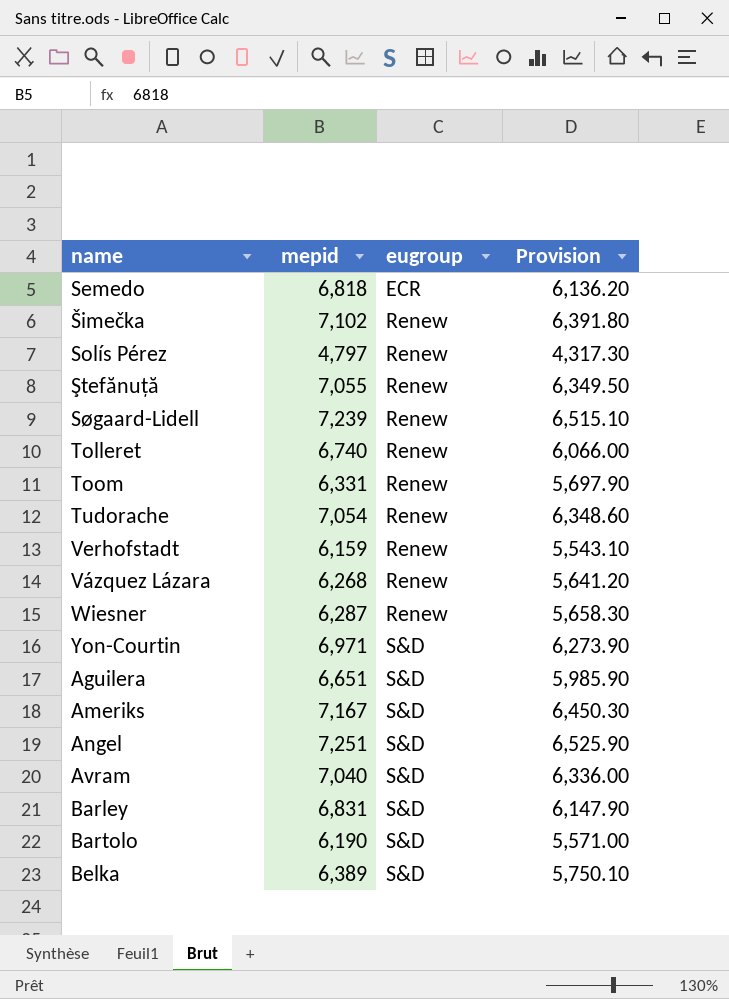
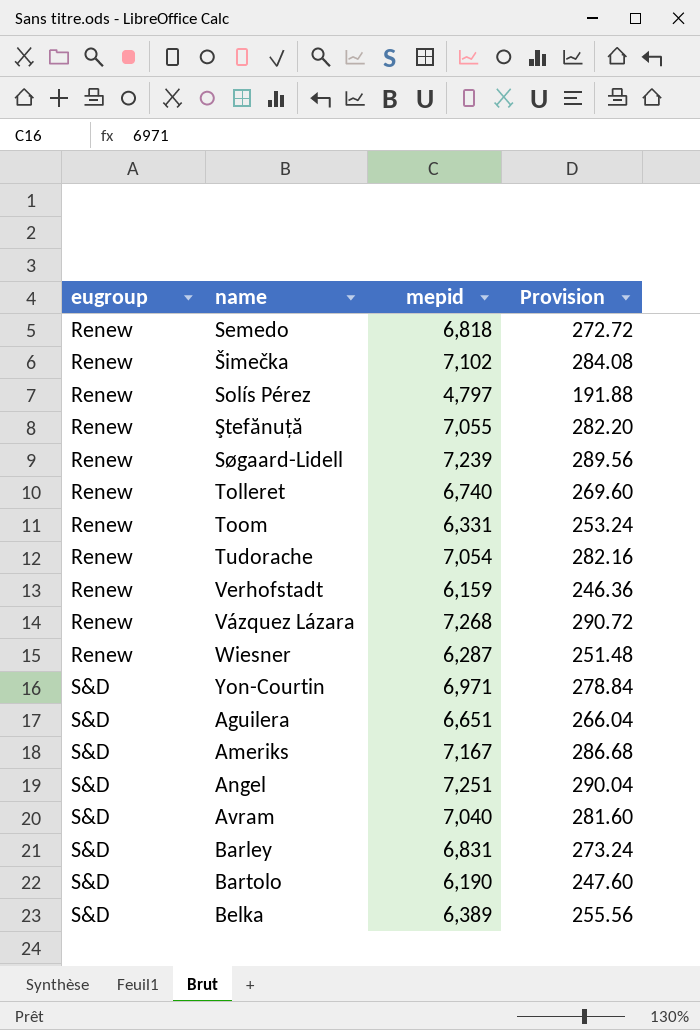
column eugroup | position: 3 -> 1
column Provision | formula: [mepid] * 0.9 -> [mepid] * 0.04
Semedo | eugroup: ECR -> Renew
Vázquez Lázara | mepid: 6,268 -> 7,268

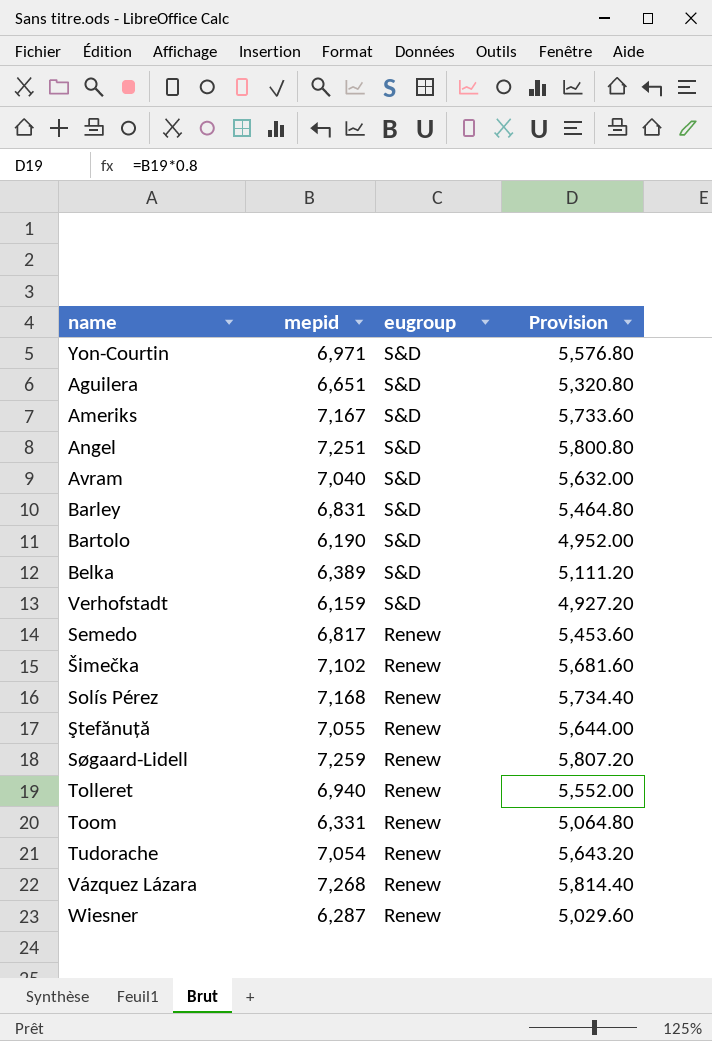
row order: eugroup ascending -> eugroup descending
column eugroup | position: 1 -> 3
column Provision | formula: [mepid] * 0.04 -> [mepid] * 0.8
Verhofstadt | eugroup: Renew -> S&D
Semedo | mepid: 6,818 -> 6,817
Solís Pérez | mepid: 4,797 -> 7,168
Søgaard-Lidell | mepid: 7,239 -> 7,259
Tolleret | mepid: 6,740 -> 6,940

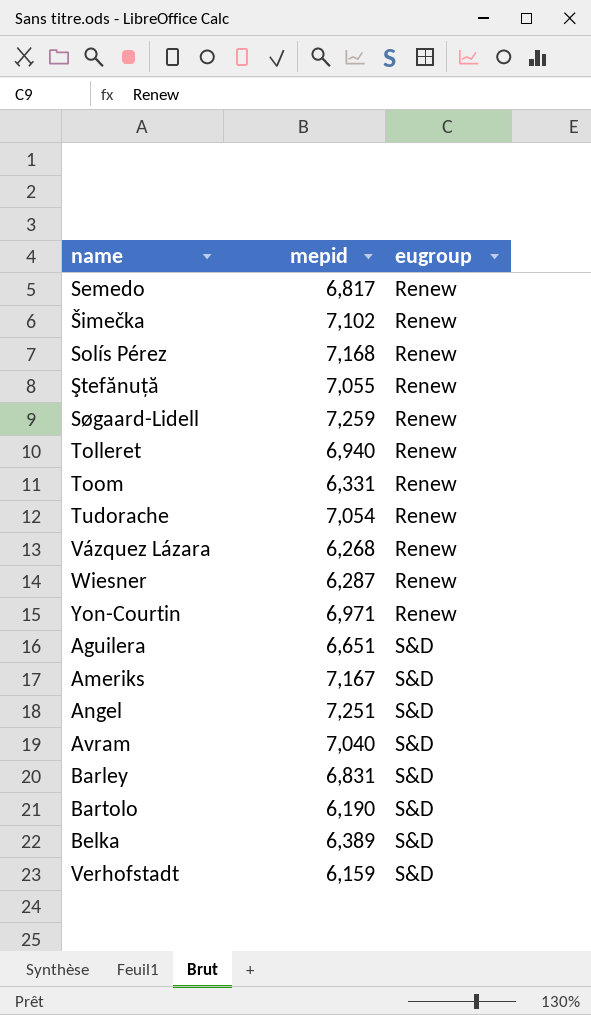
row order: eugroup descending -> eugroup ascending
column Provision | formula: [mepid] * 0.8 -> none
Vázquez Lázara | mepid: 7,268 -> 6,268
Yon-Courtin | eugroup: S&D -> Renew

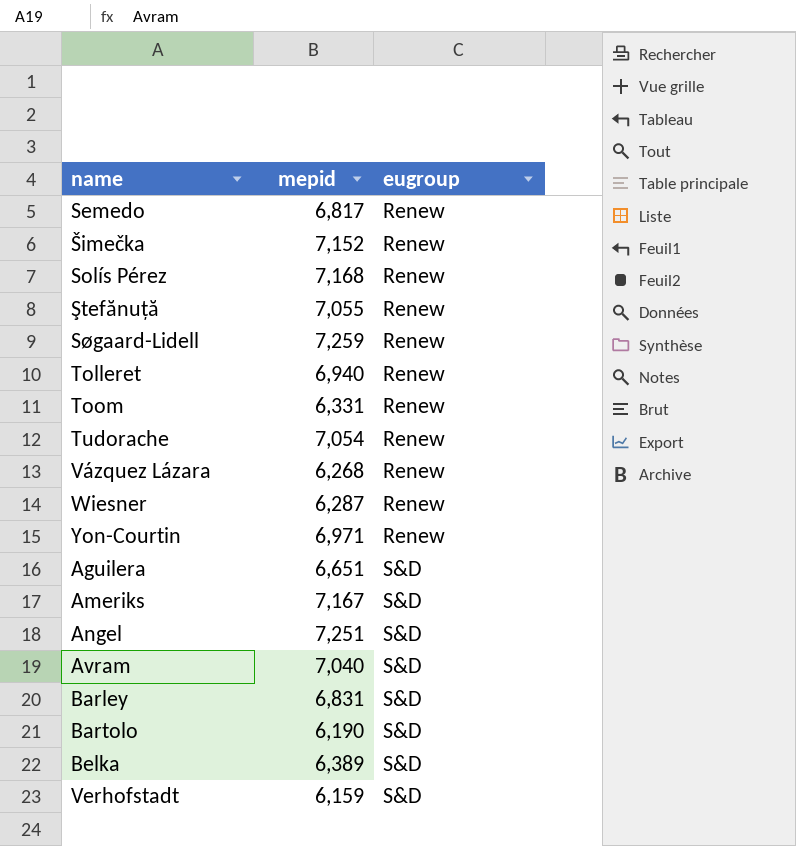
Šimečka | mepid: 7,102 -> 7,152

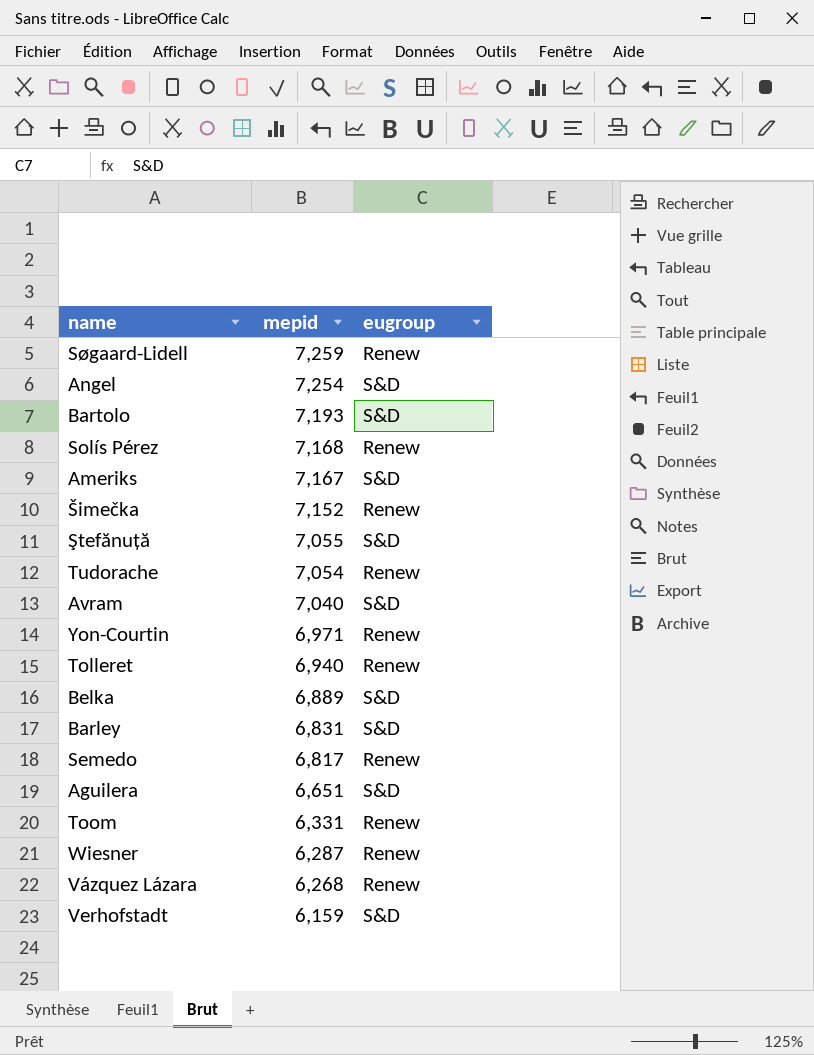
row order: eugroup ascending -> mepid descending
Angel | mepid: 7,251 -> 7,254
Bartolo | mepid: 6,190 -> 7,193
Ştefănuță | eugroup: Renew -> S&D
Belka | mepid: 6,389 -> 6,889

